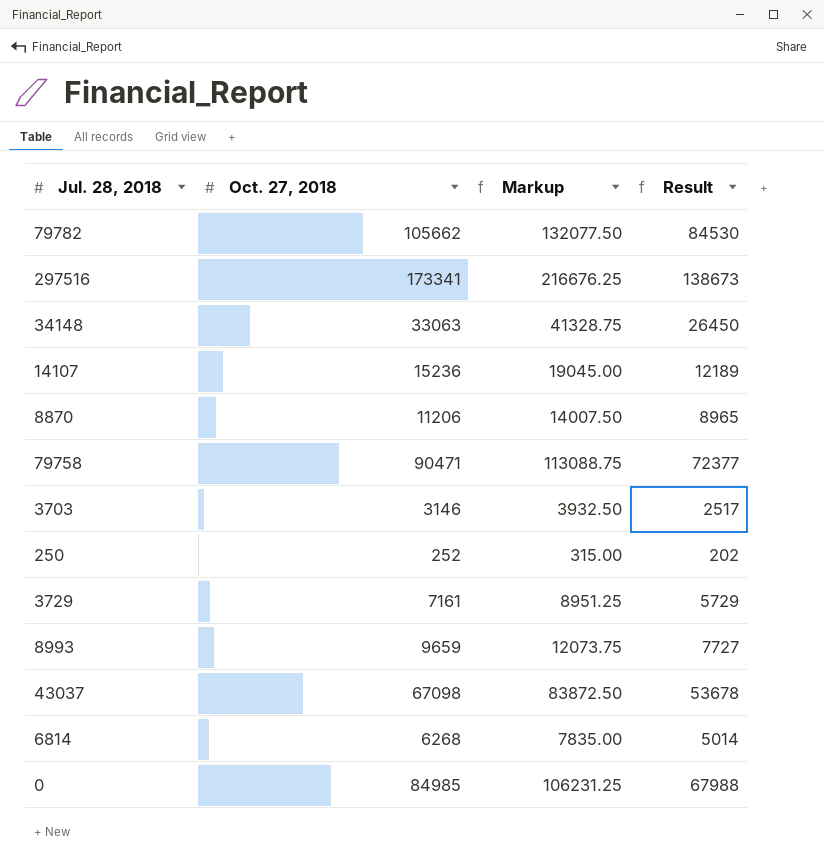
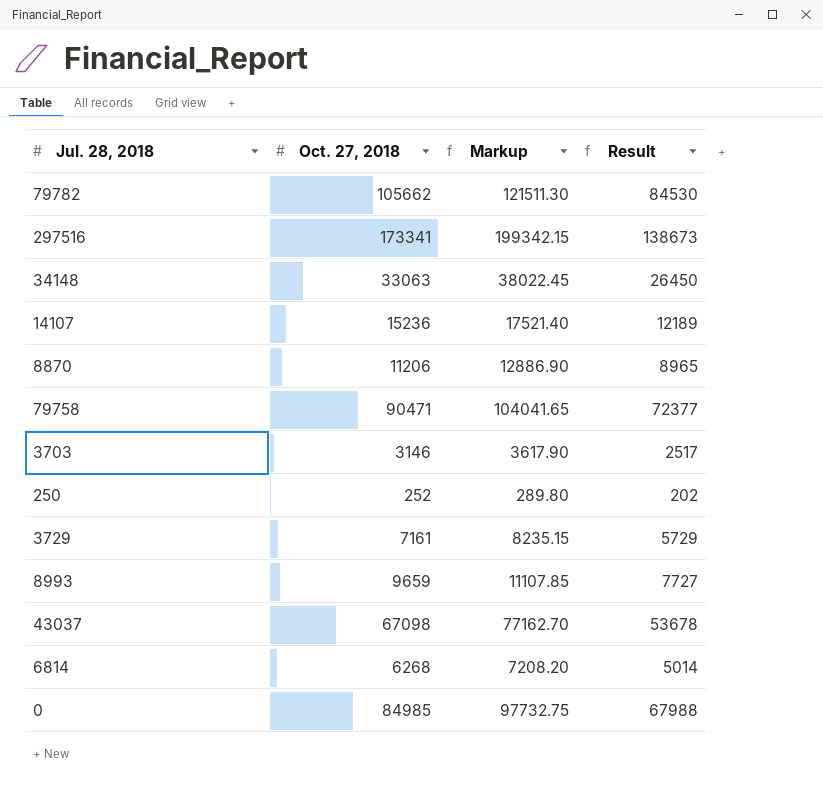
column Markup | formula: [Oct. 27, 2018] * 1.25 -> [Oct. 27, 2018] * 1.15

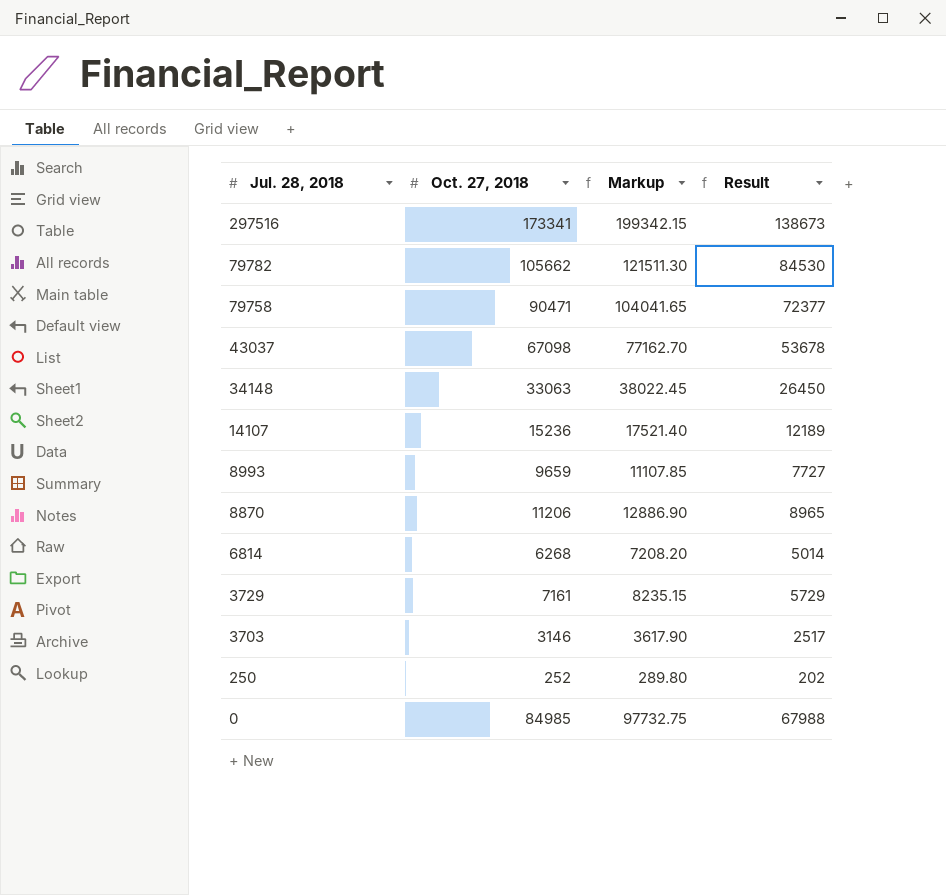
row order: none -> Jul. 28, 2018 descending

